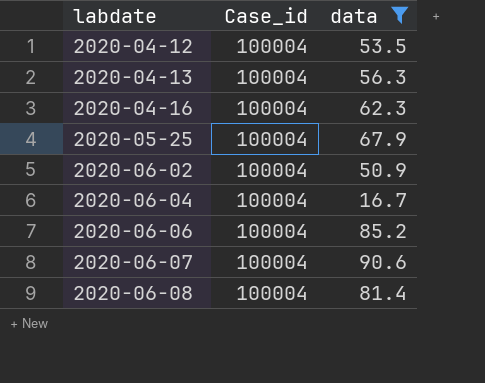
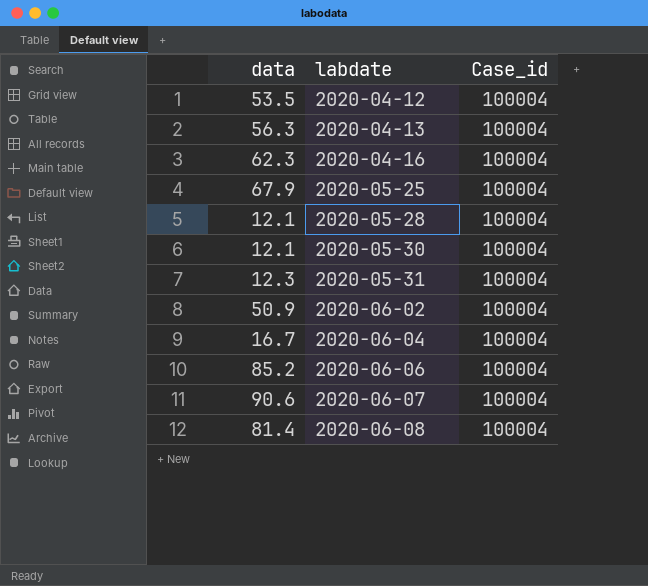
filter: data >= 16.7 -> none
column data | position: 3 -> 1

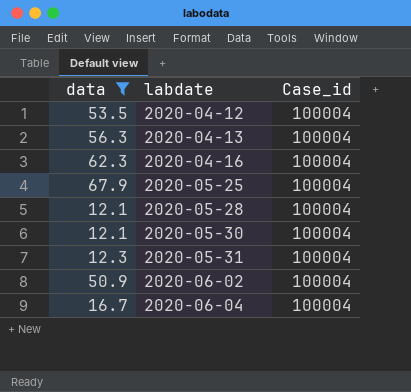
filter: none -> data <= 67.9

